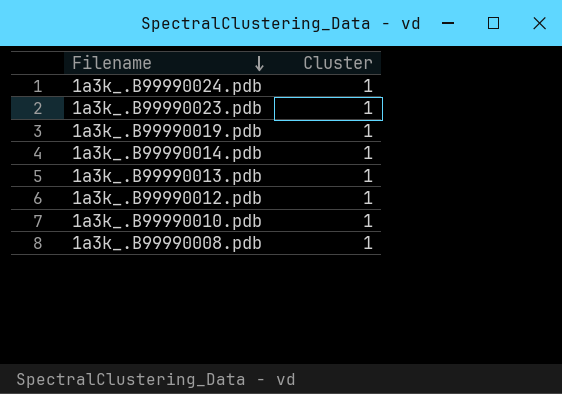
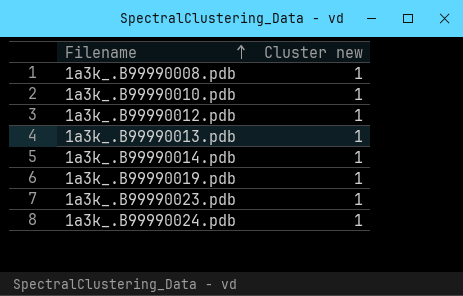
row order: Filename descending -> Filename ascending
column name: Cluster -> Cluster new

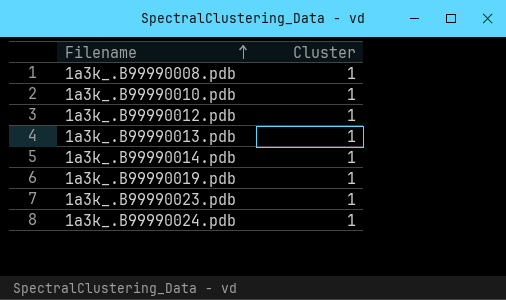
column name: Cluster new -> Cluster

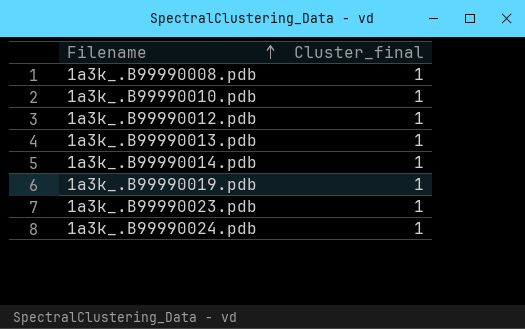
column name: Cluster -> Cluster_final

